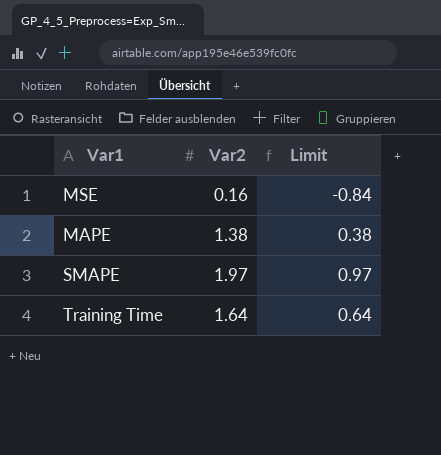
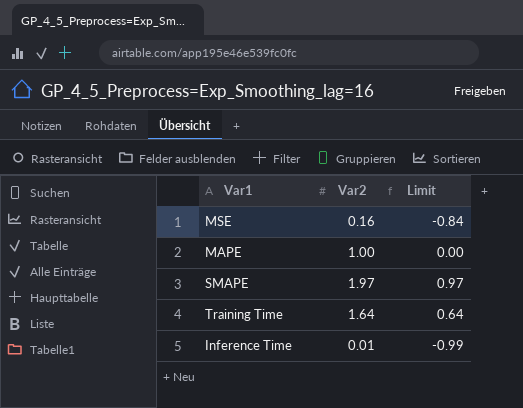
MAPE | Var2: 1.38 -> 1.00
MAPE | Limit: 0.38 -> 0.00
row Inference Time: none -> 0.01 | -0.99

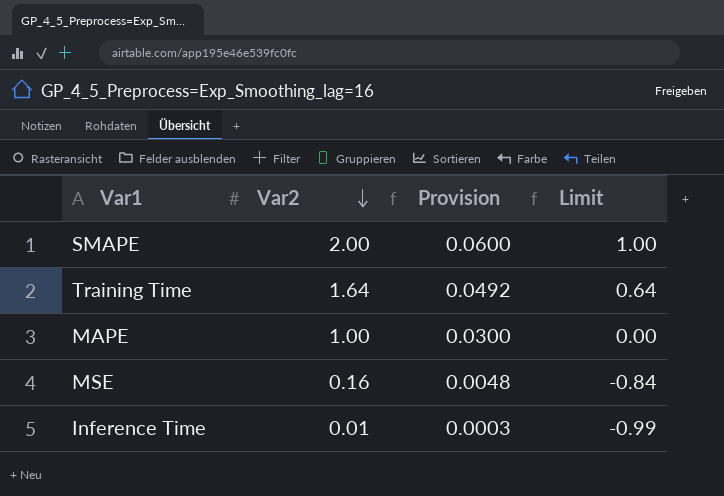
row order: none -> Var2 descending
column Provision | formula: none -> [Var2] * 0.03
SMAPE | Var2: 1.97 -> 2.00
SMAPE | Limit: 0.97 -> 1.00

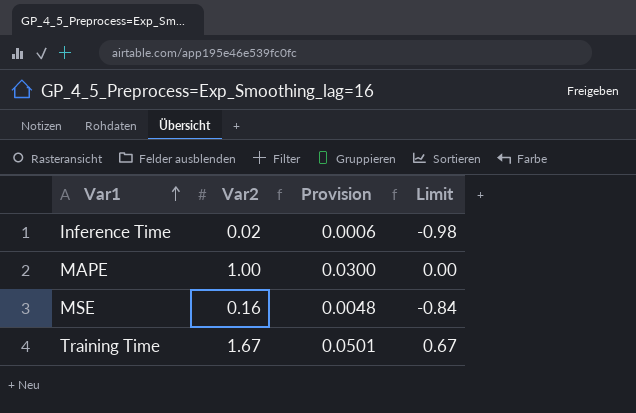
row order: Var2 descending -> Var1 ascending
row SMAPE: 2.00 | 0.0600 | 1.00 -> none
Inference Time | Var2: 0.01 -> 0.02
Inference Time | Provision: 0.0003 -> 0.0006
Inference Time | Limit: -0.99 -> -0.98
Training Time | Var2: 1.64 -> 1.67
Training Time | Provision: 0.0492 -> 0.0501
Training Time | Limit: 0.64 -> 0.67

